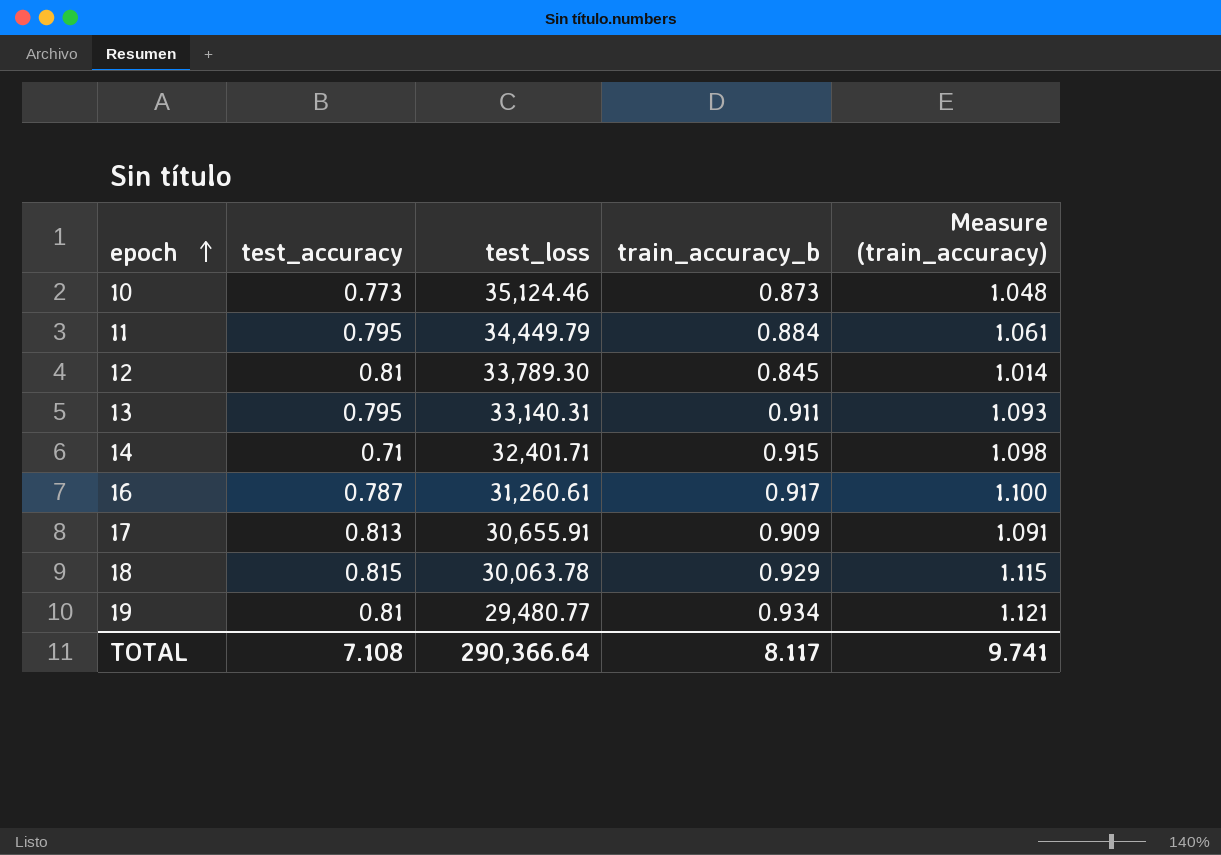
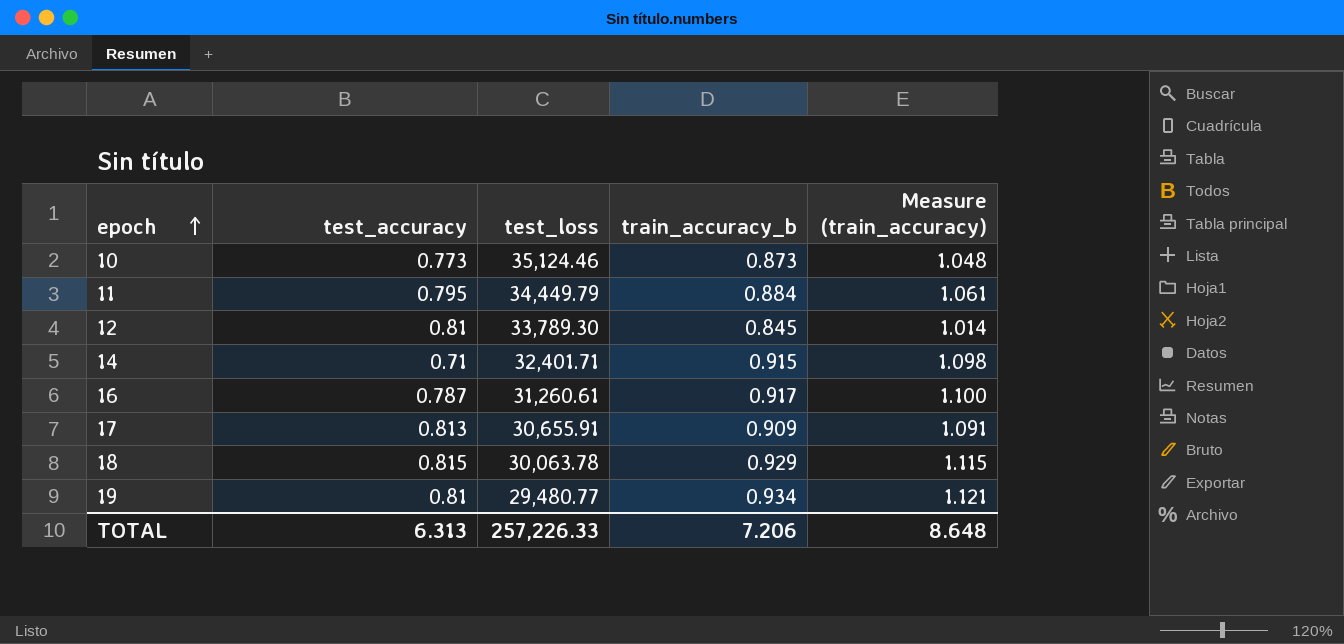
row 13: 0.795 | 33,140.31 | 0.911 | 1.093 -> none
TOTAL | test_accuracy: 7.108 -> 6.313
TOTAL | test_loss: 290,366.64 -> 257,226.33
TOTAL | train_accuracy_b: 8.117 -> 7.206
TOTAL | Measure (train_accuracy): 9.741 -> 8.648

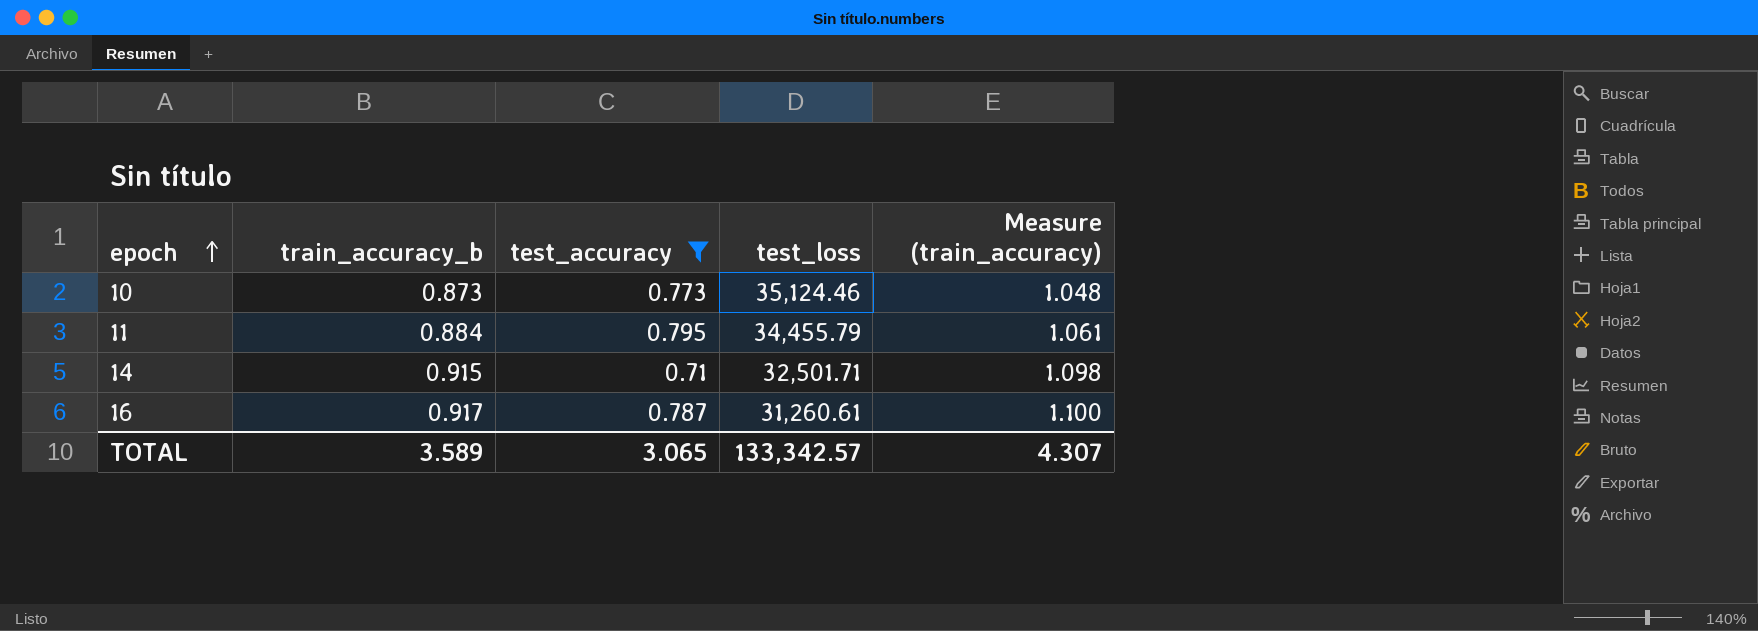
filter: none -> test_accuracy <= 0.795
column train_accuracy_b | position: 4 -> 2
11 | test_loss: 34,449.79 -> 34,455.79
14 | test_loss: 32,401.71 -> 32,501.71
TOTAL | train_accuracy_b: 7.206 -> 3.589
TOTAL | test_accuracy: 6.313 -> 3.065
TOTAL | test_loss: 257,226.33 -> 133,342.57
TOTAL | Measure (train_accuracy): 8.648 -> 4.307

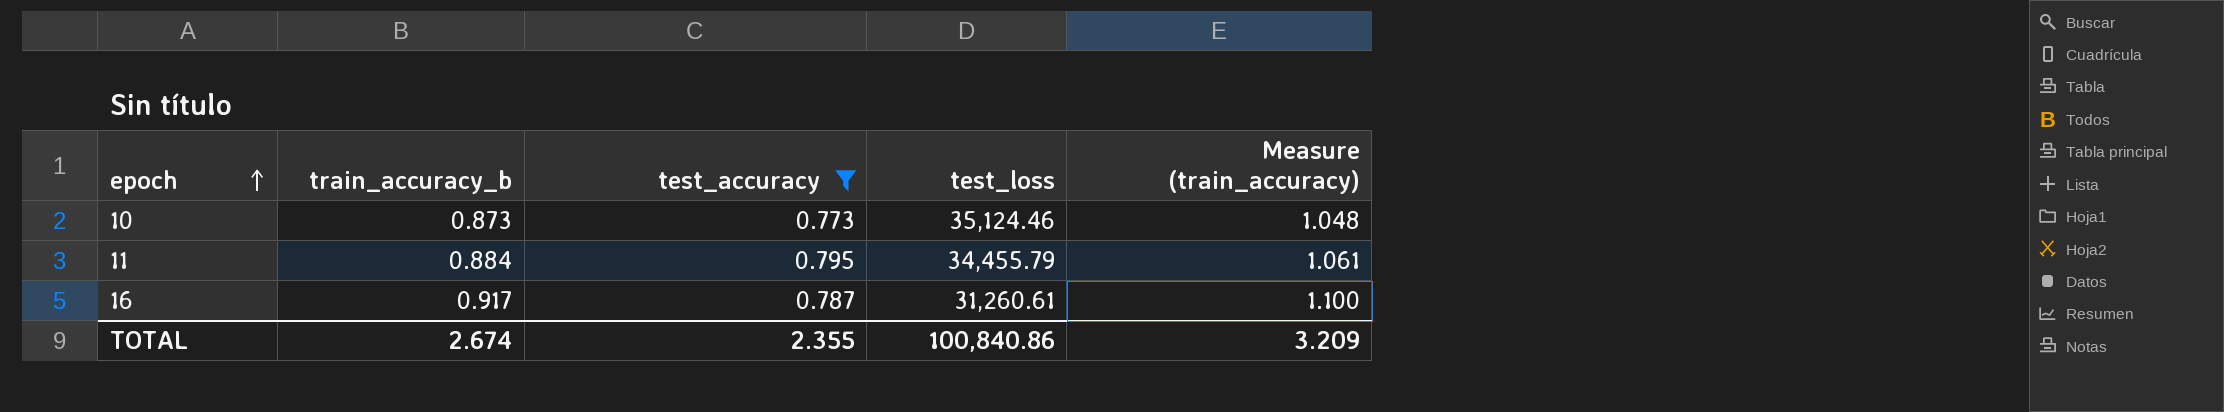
row 14: 0.915 | 0.71 | 32,501.71 | 1.098 -> none
TOTAL | train_accuracy_b: 3.589 -> 2.674
TOTAL | test_accuracy: 3.065 -> 2.355
TOTAL | test_loss: 133,342.57 -> 100,840.86
TOTAL | Measure (train_accuracy): 4.307 -> 3.209

